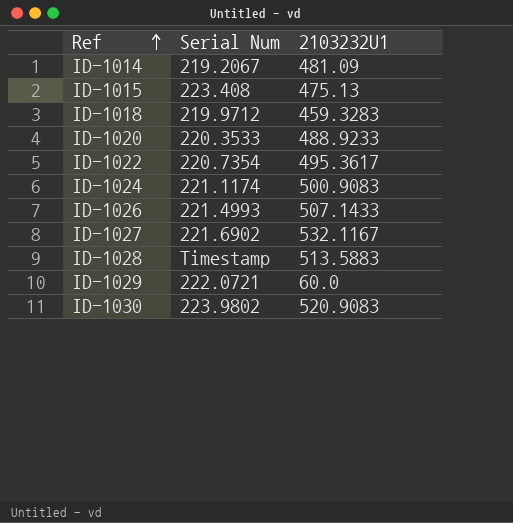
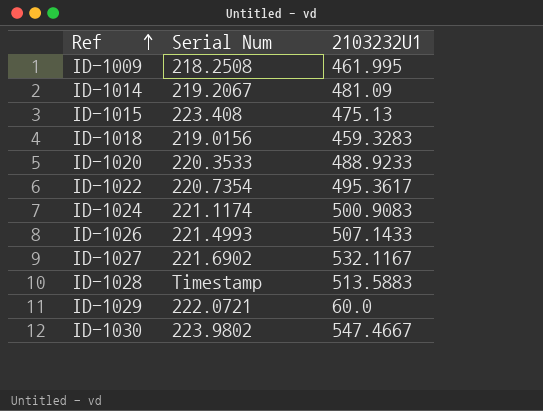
row ID-1009: none -> 218.2508 | 461.995
ID-1018 | Serial Num: 219.9712 -> 219.0156
ID-1030 | 2103232U1: 520.9083 -> 547.4667

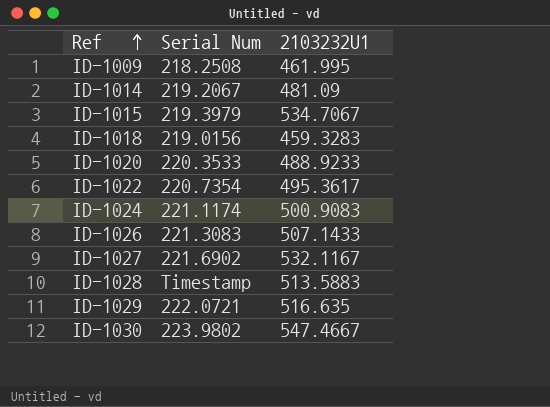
ID-1015 | Serial Num: 223.408 -> 219.3979
ID-1015 | 2103232U1: 475.13 -> 534.7067
ID-1026 | Serial Num: 221.4993 -> 221.3083
ID-1029 | 2103232U1: 60.0 -> 516.635

